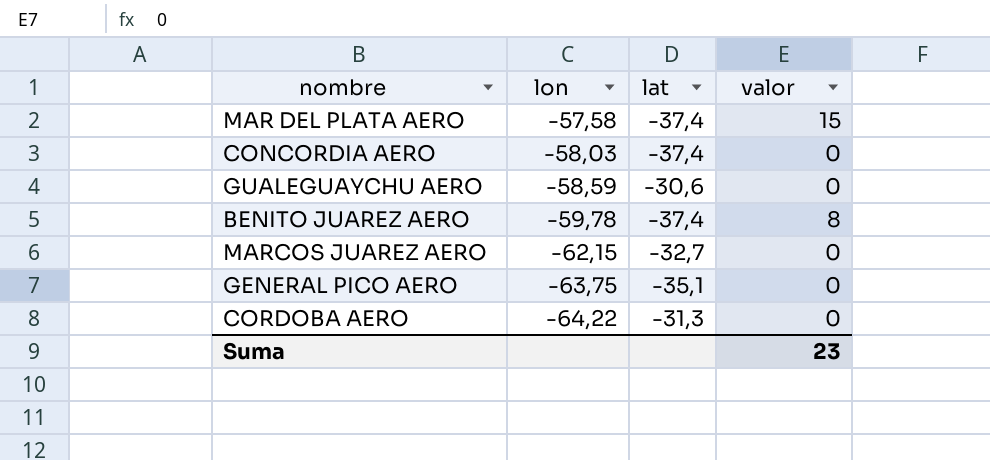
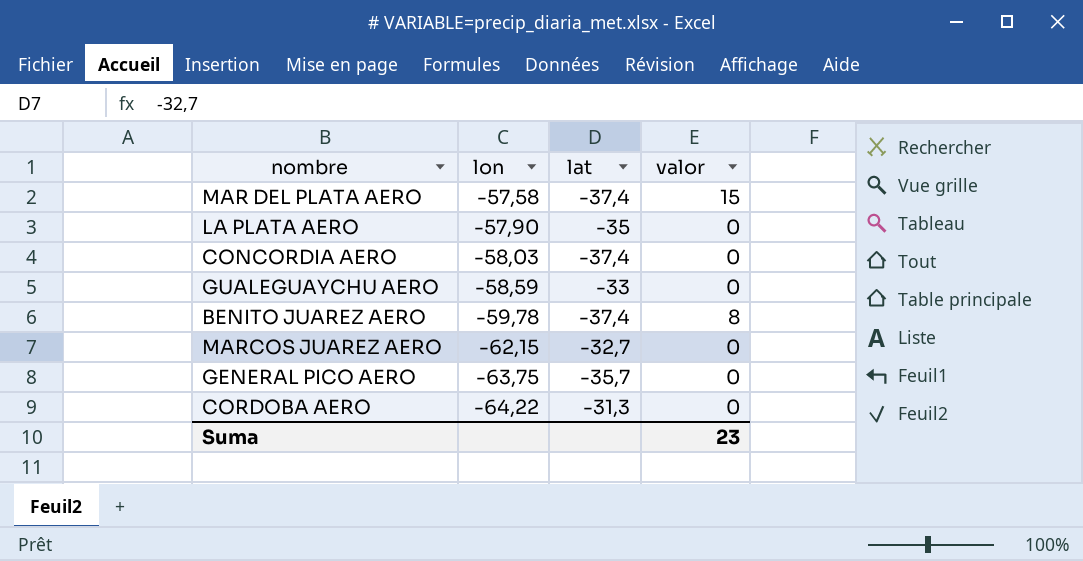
row LA PLATA AERO: none -> -57,90 | -35 | 0
GUALEGUAYCHU AERO | lat: -30,6 -> -33
GENERAL PICO AERO | lat: -35,1 -> -35,7

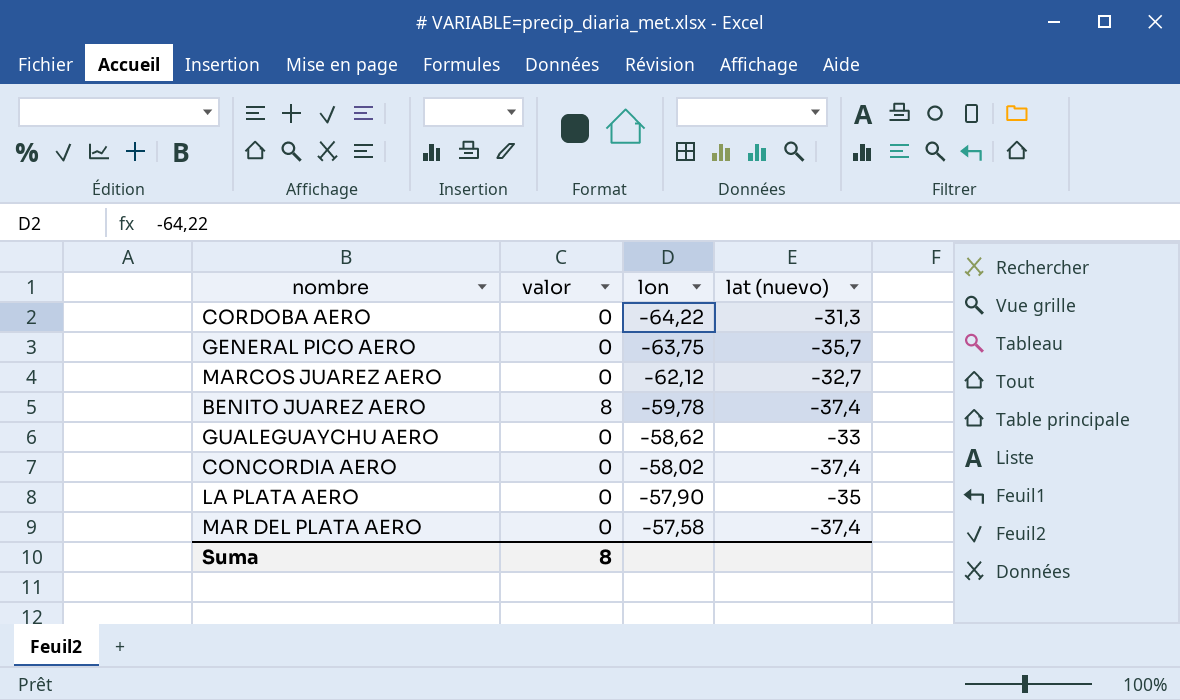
row order: lon descending -> lon ascending
column valor | position: 4 -> 2
column name: lat -> lat (nuevo)
MARCOS JUAREZ AERO | lon: -62,15 -> -62,12
GUALEGUAYCHU AERO | lon: -58,59 -> -58,62
CONCORDIA AERO | lon: -58,03 -> -58,02
MAR DEL PLATA AERO | valor: 15 -> 0
Suma | valor: 23 -> 8

